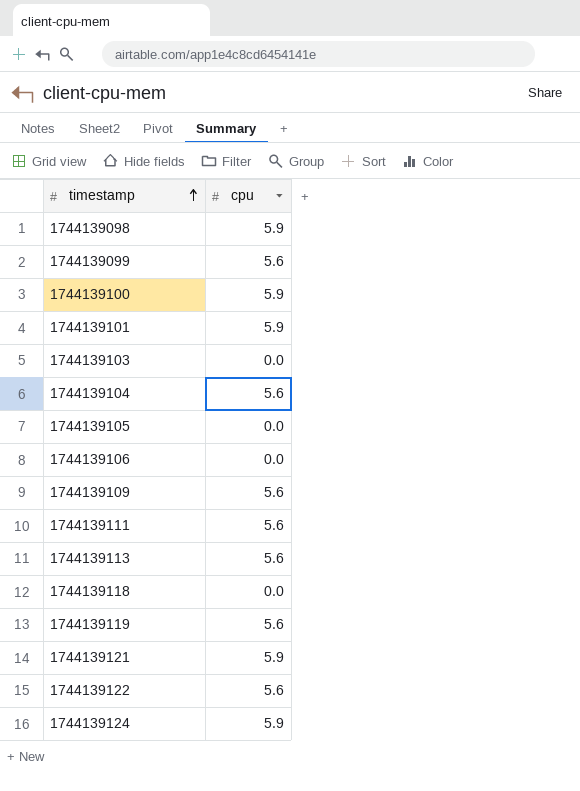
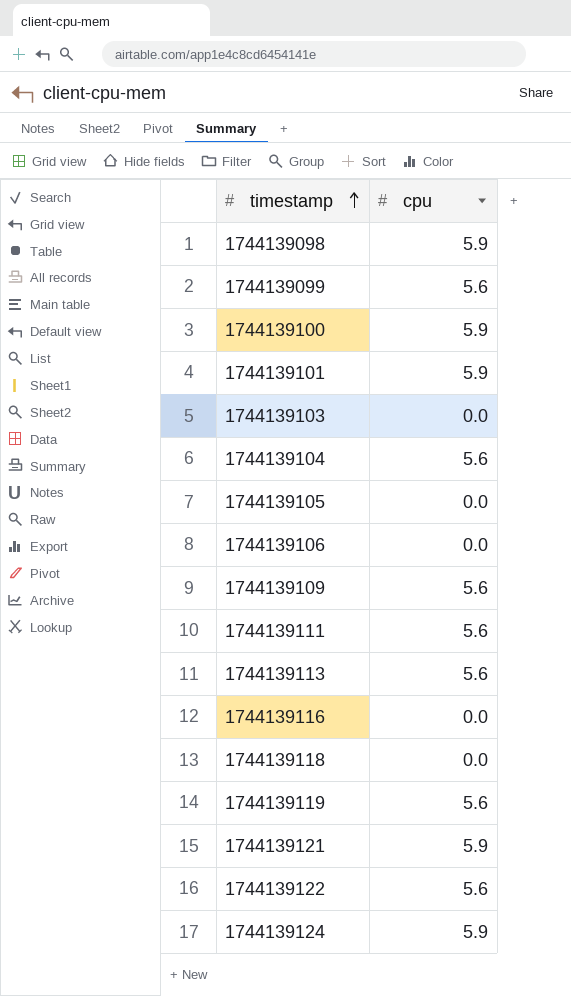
row 1744139116: none -> 0.0

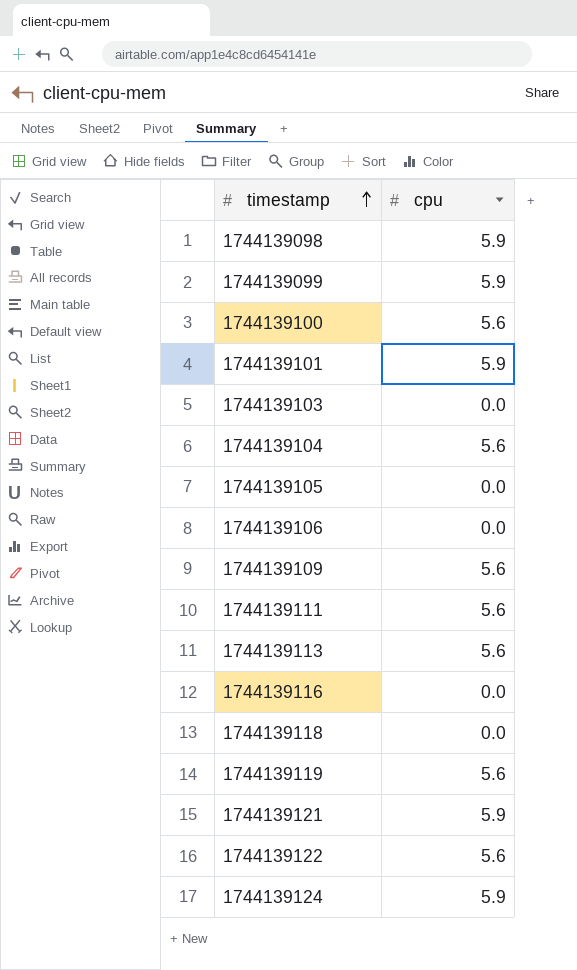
1744139099 | cpu: 5.6 -> 5.9
1744139100 | cpu: 5.9 -> 5.6

